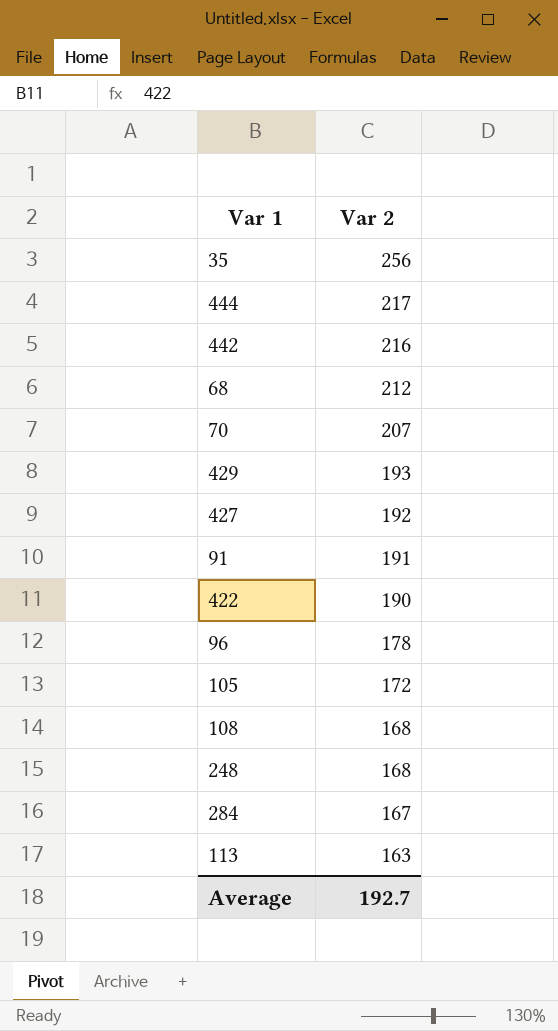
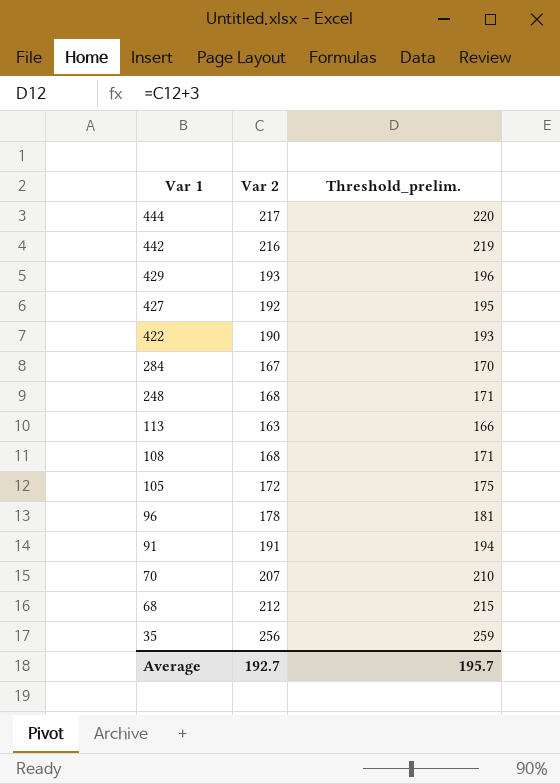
row order: Var 2 descending -> Var 1 descending
column Threshold_prelim. | formula: none -> [Var 2] + 3

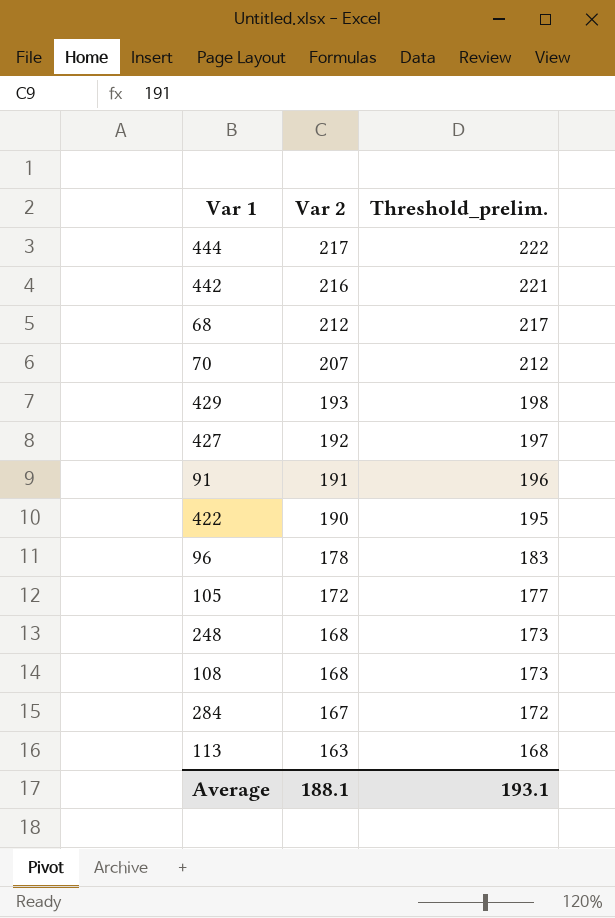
row order: Var 1 descending -> Var 2 descending
column Threshold_prelim. | formula: [Var 2] + 3 -> [Var 2] + 5
row 35: 256 | 259 -> none
Average | Var 2: 192.7 -> 188.1
Average | Threshold_prelim.: 195.7 -> 193.1

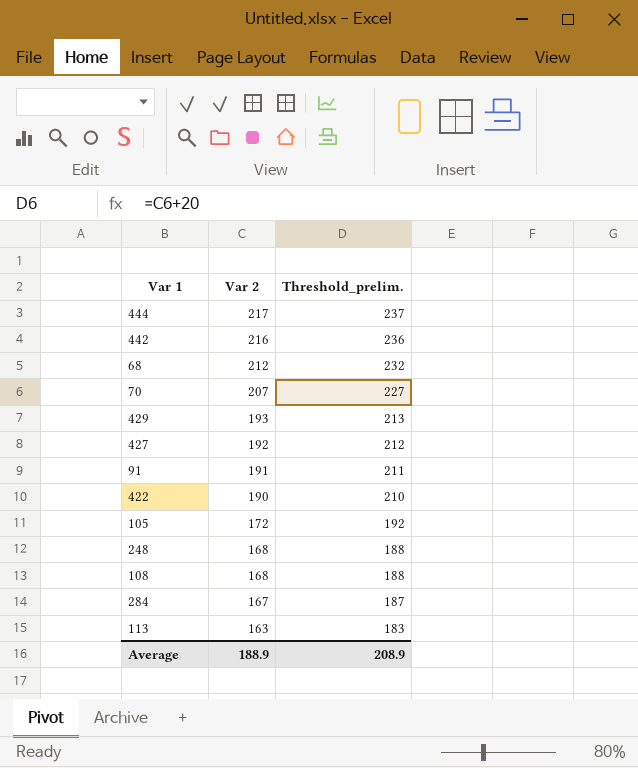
column Threshold_prelim. | formula: [Var 2] + 5 -> [Var 2] + 20
row 96: 178 | 183 -> none
Average | Var 2: 188.1 -> 188.9
Average | Threshold_prelim.: 193.1 -> 208.9

